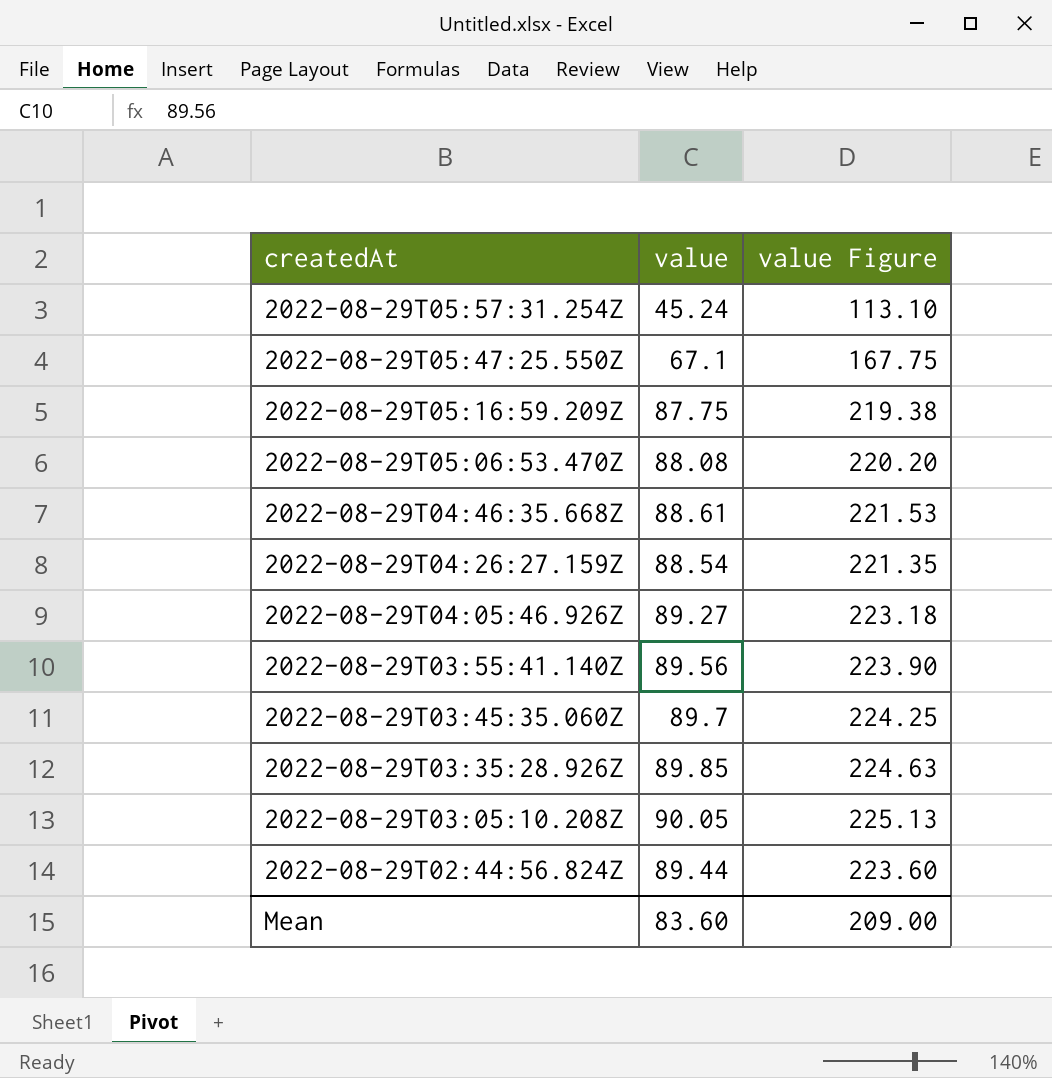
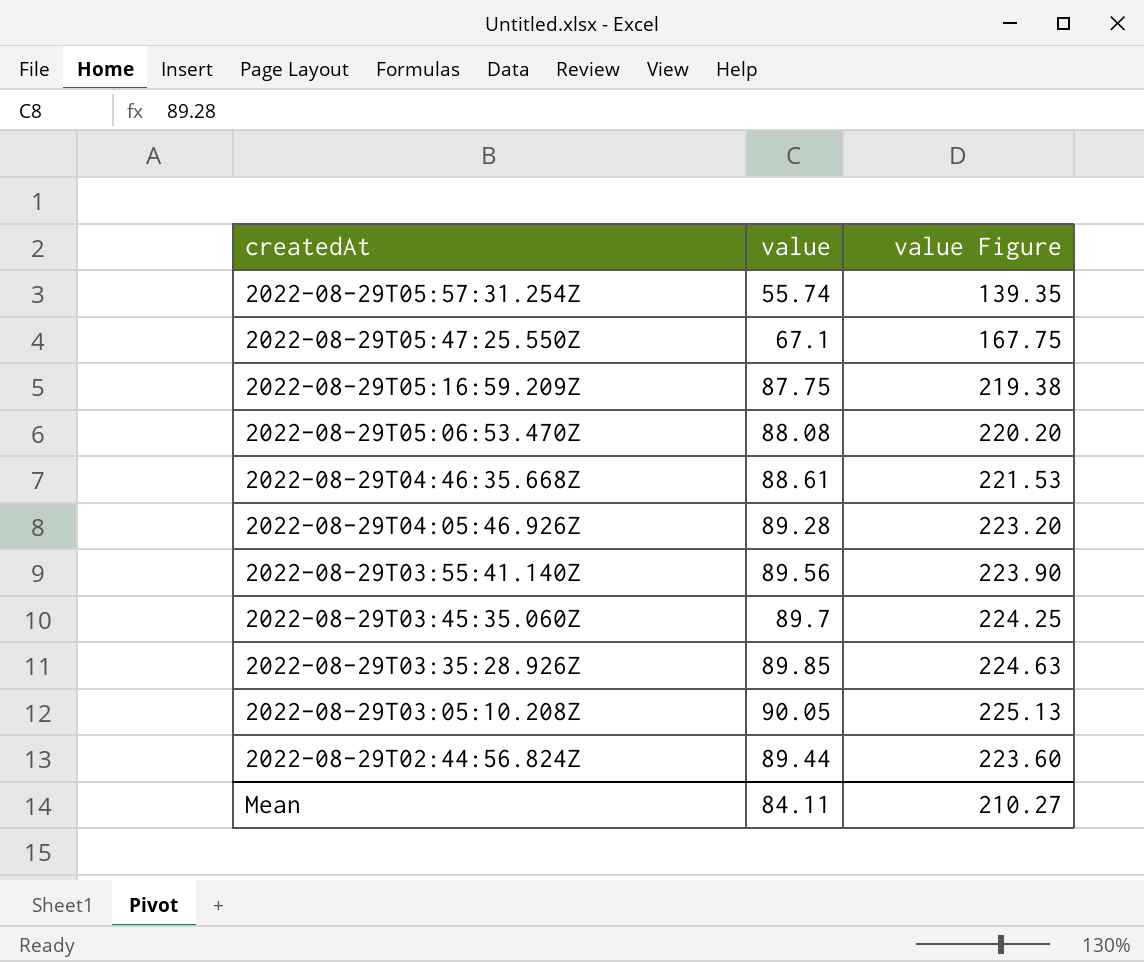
row 2022-08-29T04:26:27.159Z: 88.54 | 221.35 -> none
2022-08-29T05:57:31.254Z | value: 45.24 -> 55.74
2022-08-29T05:57:31.254Z | value Figure: 113.10 -> 139.35
2022-08-29T04:05:46.926Z | value: 89.27 -> 89.28
2022-08-29T04:05:46.926Z | value Figure: 223.18 -> 223.20
Mean | value: 83.60 -> 84.11
Mean | value Figure: 209.00 -> 210.27

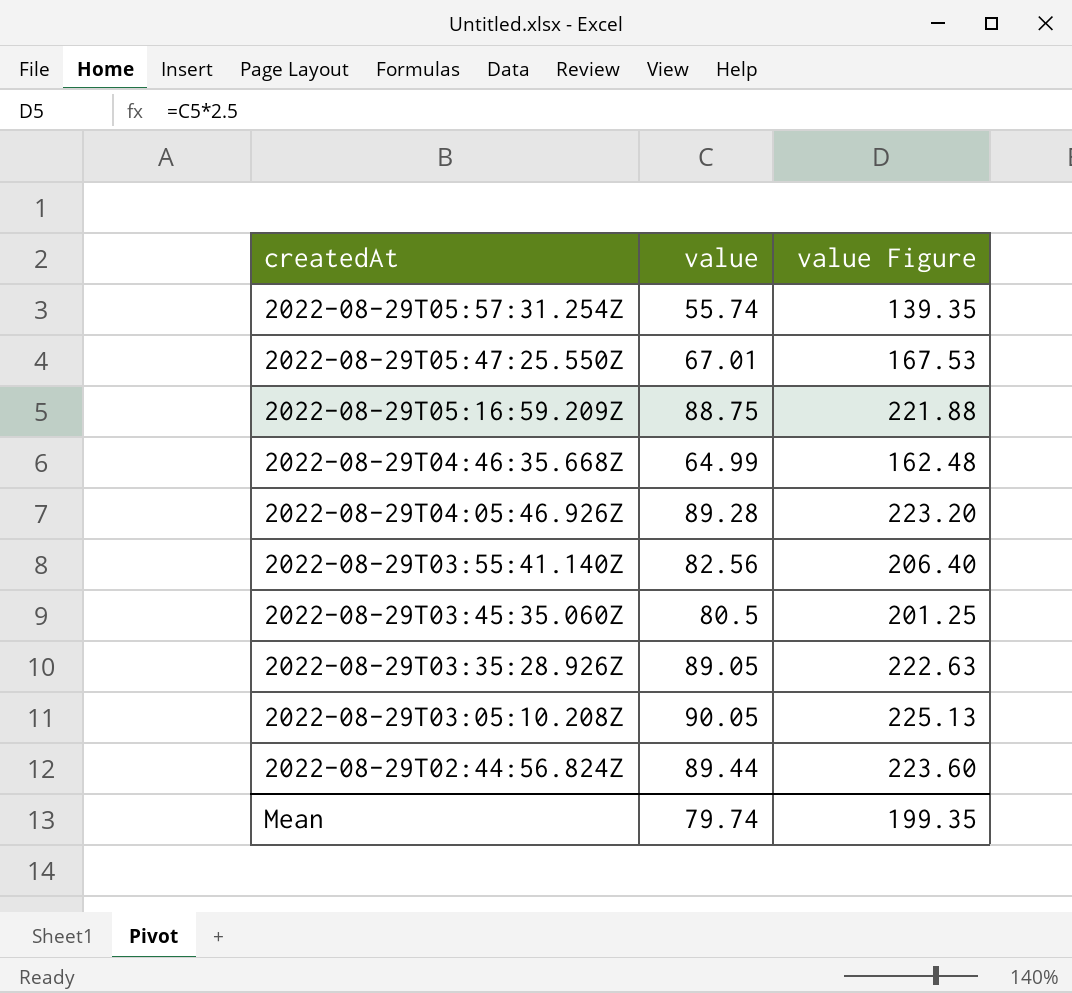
row 2022-08-29T05:06:53.470Z: 88.08 | 220.20 -> none
2022-08-29T05:47:25.550Z | value: 67.1 -> 67.01
2022-08-29T05:47:25.550Z | value Figure: 167.75 -> 167.53
2022-08-29T05:16:59.209Z | value: 87.75 -> 88.75
2022-08-29T05:16:59.209Z | value Figure: 219.38 -> 221.88
2022-08-29T04:46:35.668Z | value: 88.61 -> 64.99
2022-08-29T04:46:35.668Z | value Figure: 221.53 -> 162.48
2022-08-29T03:55:41.140Z | value: 89.56 -> 82.56
2022-08-29T03:55:41.140Z | value Figure: 223.90 -> 206.40
2022-08-29T03:45:35.060Z | value: 89.7 -> 80.5
2022-08-29T03:45:35.060Z | value Figure: 224.25 -> 201.25
2022-08-29T03:35:28.926Z | value: 89.85 -> 89.05
2022-08-29T03:35:28.926Z | value Figure: 224.63 -> 222.63
Mean | value: 84.11 -> 79.74
Mean | value Figure: 210.27 -> 199.35

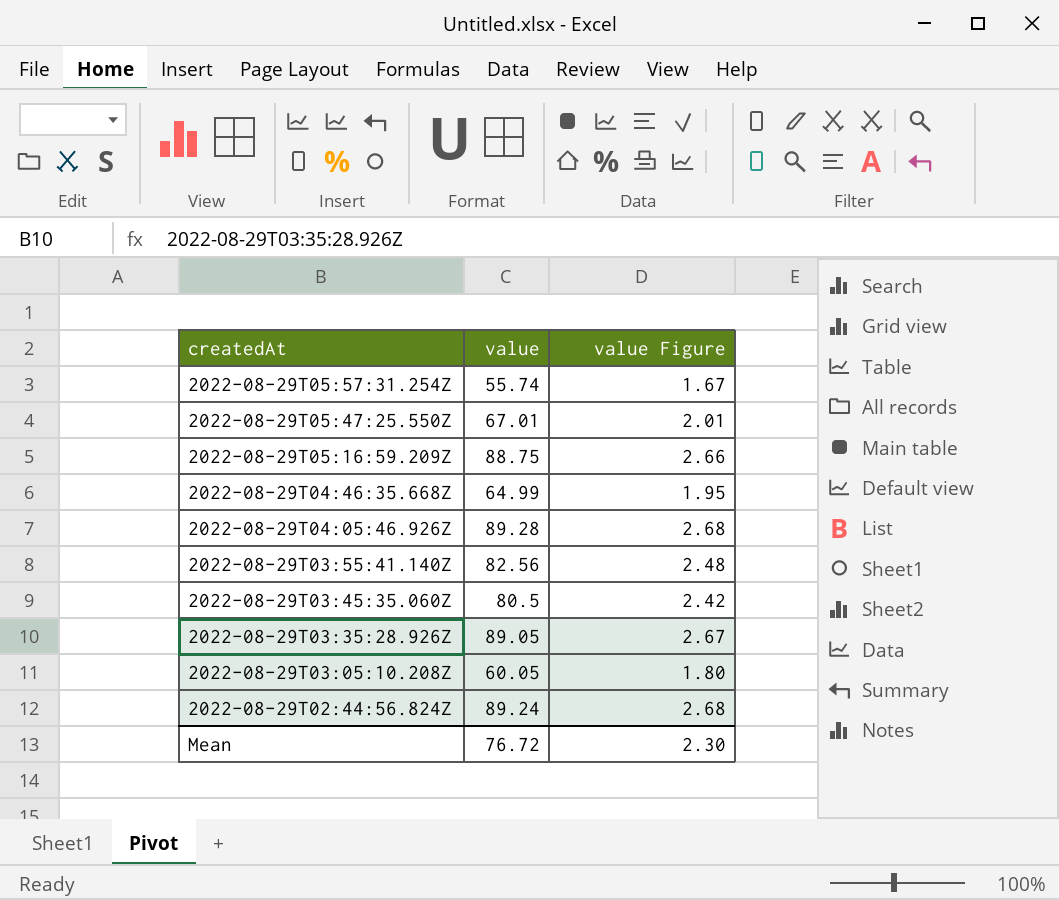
column value Figure | formula: [value] * 2.5 -> [value] * 0.03
2022-08-29T03:05:10.208Z | value: 90.05 -> 60.05
2022-08-29T02:44:56.824Z | value: 89.44 -> 89.24
Mean | value: 79.74 -> 76.72
Mean | value Figure: 199.35 -> 2.30

